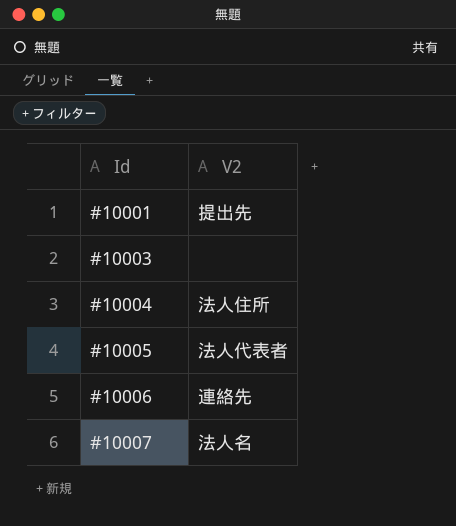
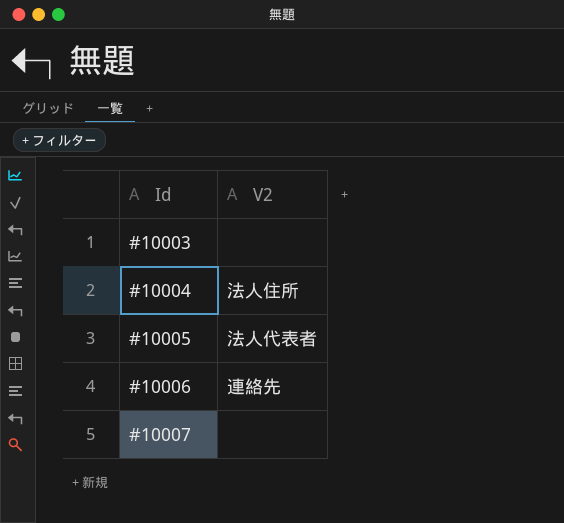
row #10001: 提出先 -> none
#10007 | V2: 法人名 -> none

